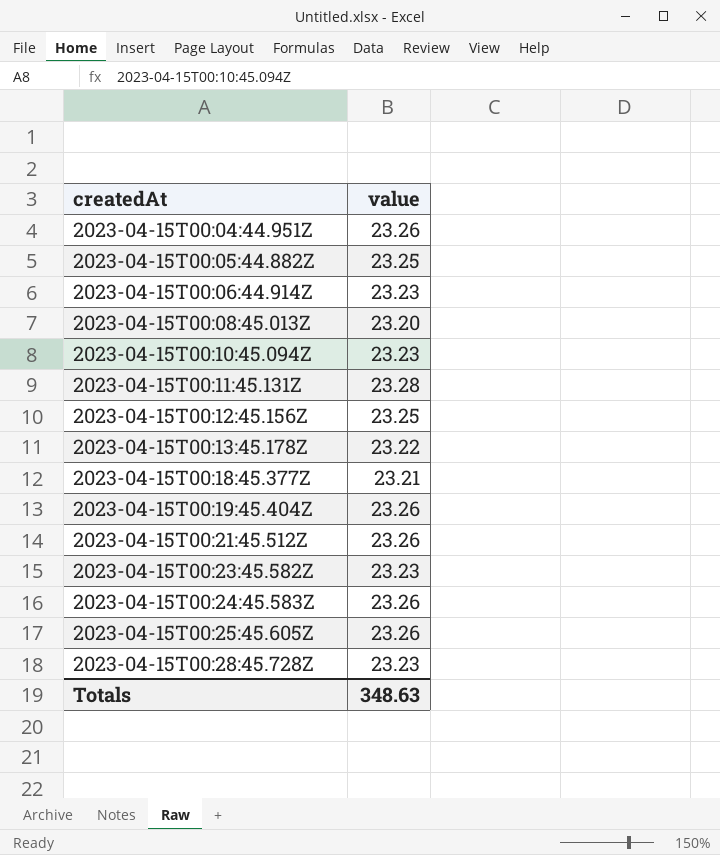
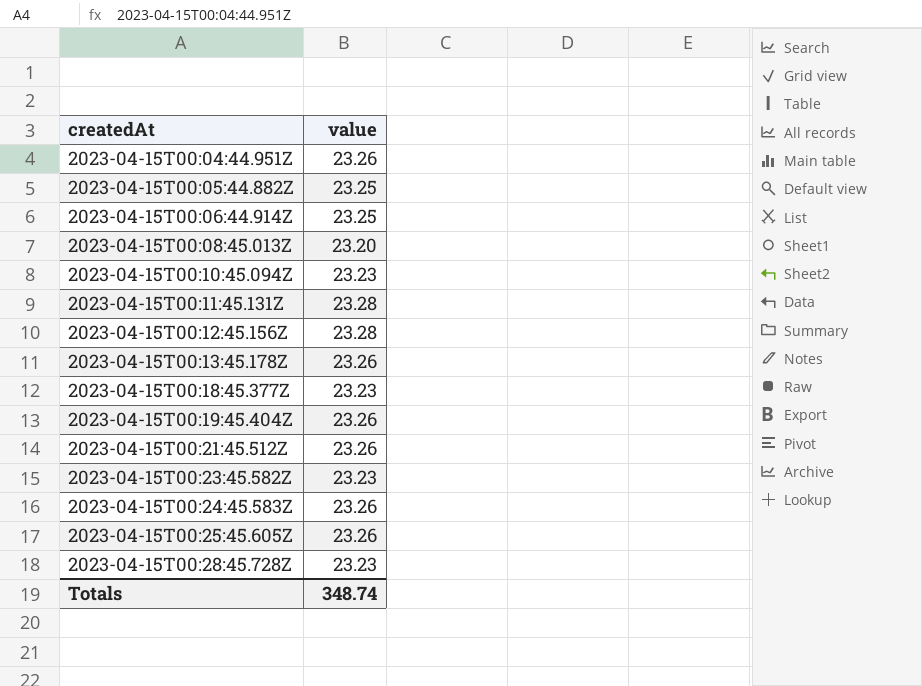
2023-04-15T00:06:44.914Z | value: 23.23 -> 23.25
2023-04-15T00:12:45.156Z | value: 23.25 -> 23.28
2023-04-15T00:13:45.178Z | value: 23.22 -> 23.26
2023-04-15T00:18:45.377Z | value: 23.21 -> 23.23
Totals | value: 348.63 -> 348.74

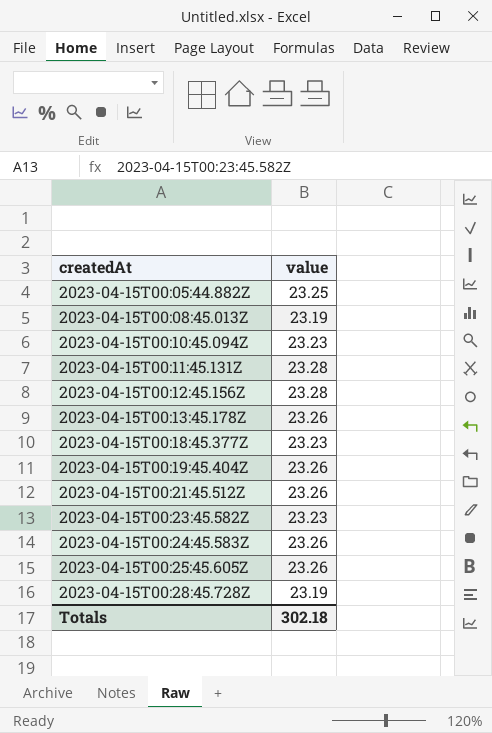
row 2023-04-15T00:04:44.951Z: 23.26 -> none
row 2023-04-15T00:06:44.914Z: 23.25 -> none
2023-04-15T00:08:45.013Z | value: 23.20 -> 23.19
2023-04-15T00:28:45.728Z | value: 23.23 -> 23.19
Totals | value: 348.74 -> 302.18

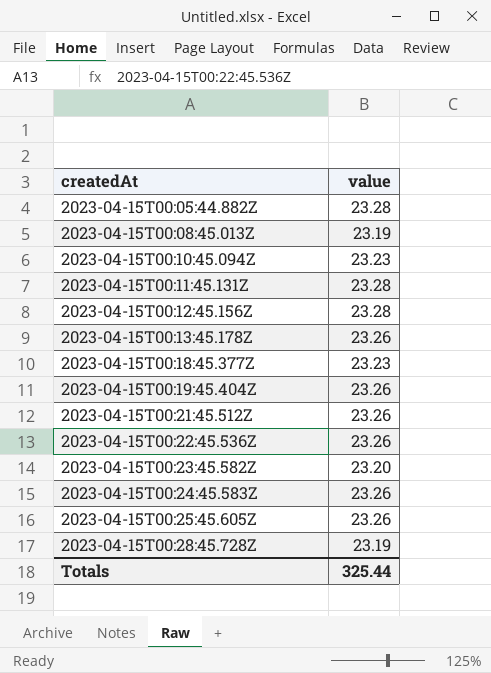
2023-04-15T00:05:44.882Z | value: 23.25 -> 23.28
row 2023-04-15T00:22:45.536Z: none -> 23.26
2023-04-15T00:23:45.582Z | value: 23.23 -> 23.20
Totals | value: 302.18 -> 325.44

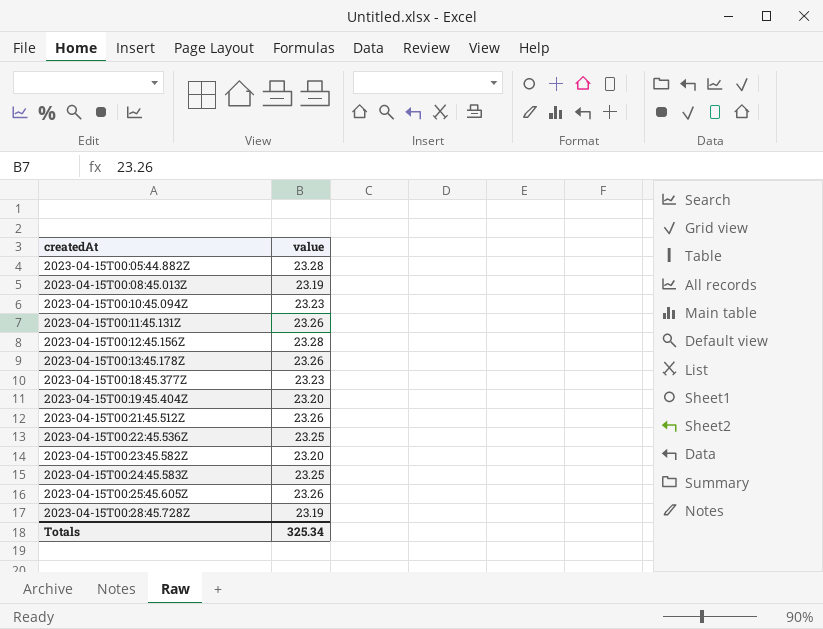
2023-04-15T00:11:45.131Z | value: 23.28 -> 23.26
2023-04-15T00:19:45.404Z | value: 23.26 -> 23.20
2023-04-15T00:22:45.536Z | value: 23.26 -> 23.25
2023-04-15T00:24:45.583Z | value: 23.26 -> 23.25
Totals | value: 325.44 -> 325.34

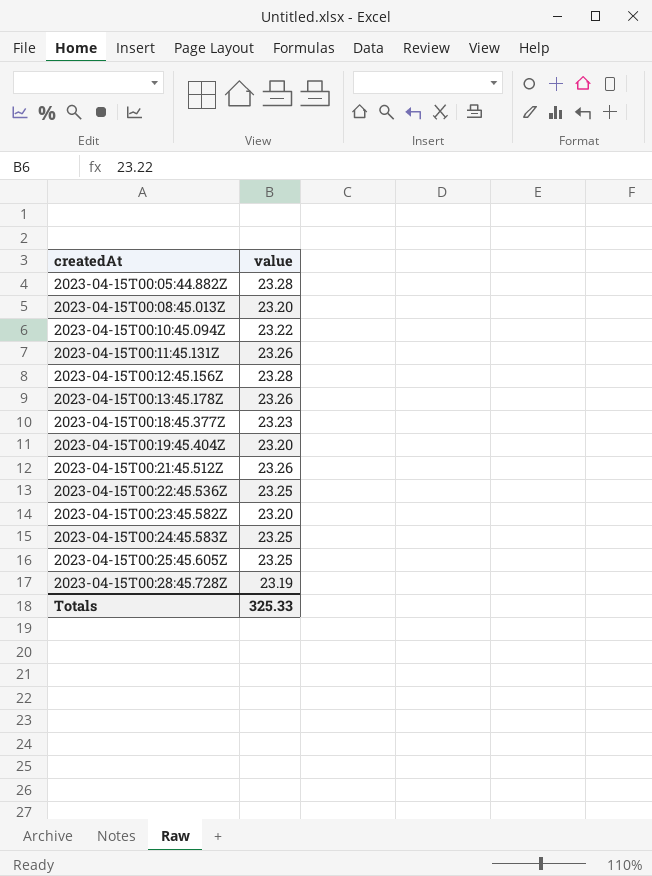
2023-04-15T00:08:45.013Z | value: 23.19 -> 23.20
2023-04-15T00:10:45.094Z | value: 23.23 -> 23.22
2023-04-15T00:25:45.605Z | value: 23.26 -> 23.25
Totals | value: 325.34 -> 325.33

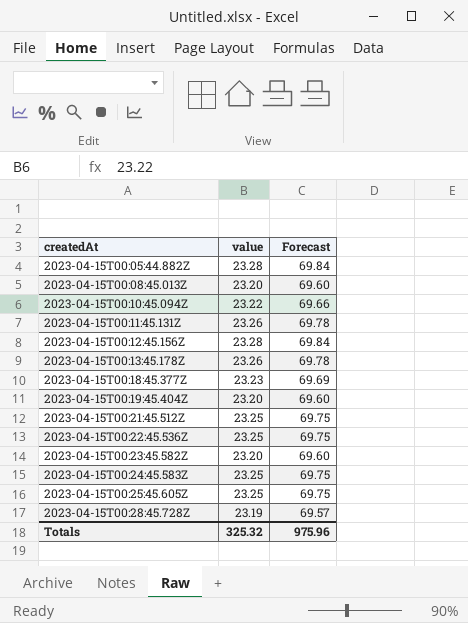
column Forecast | formula: none -> [value] * 3
2023-04-15T00:21:45.512Z | value: 23.26 -> 23.25
Totals | value: 325.33 -> 325.32

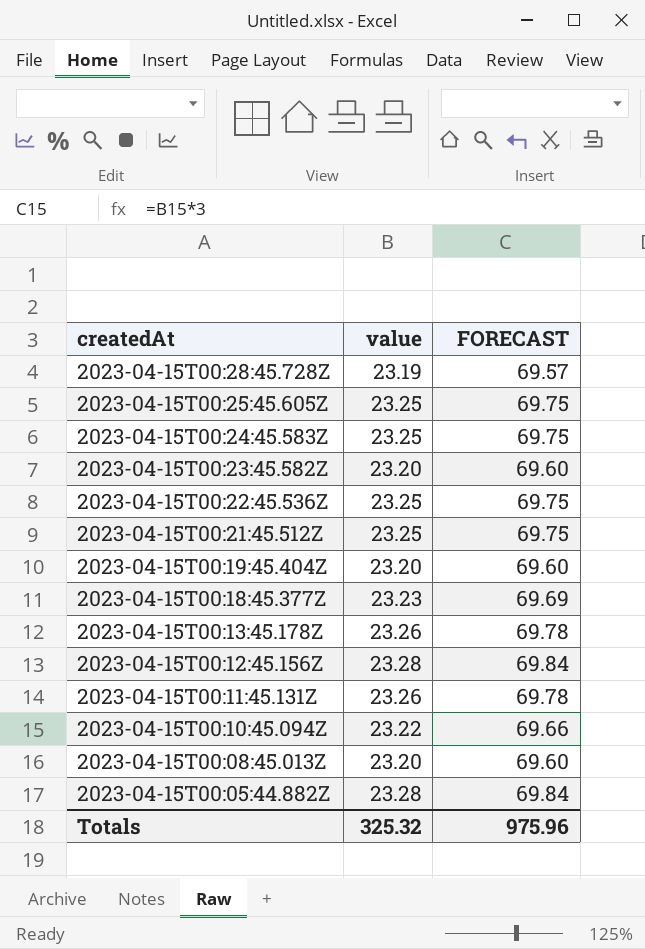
row order: createdAt ascending -> createdAt descending
column name: Forecast -> FORECAST

